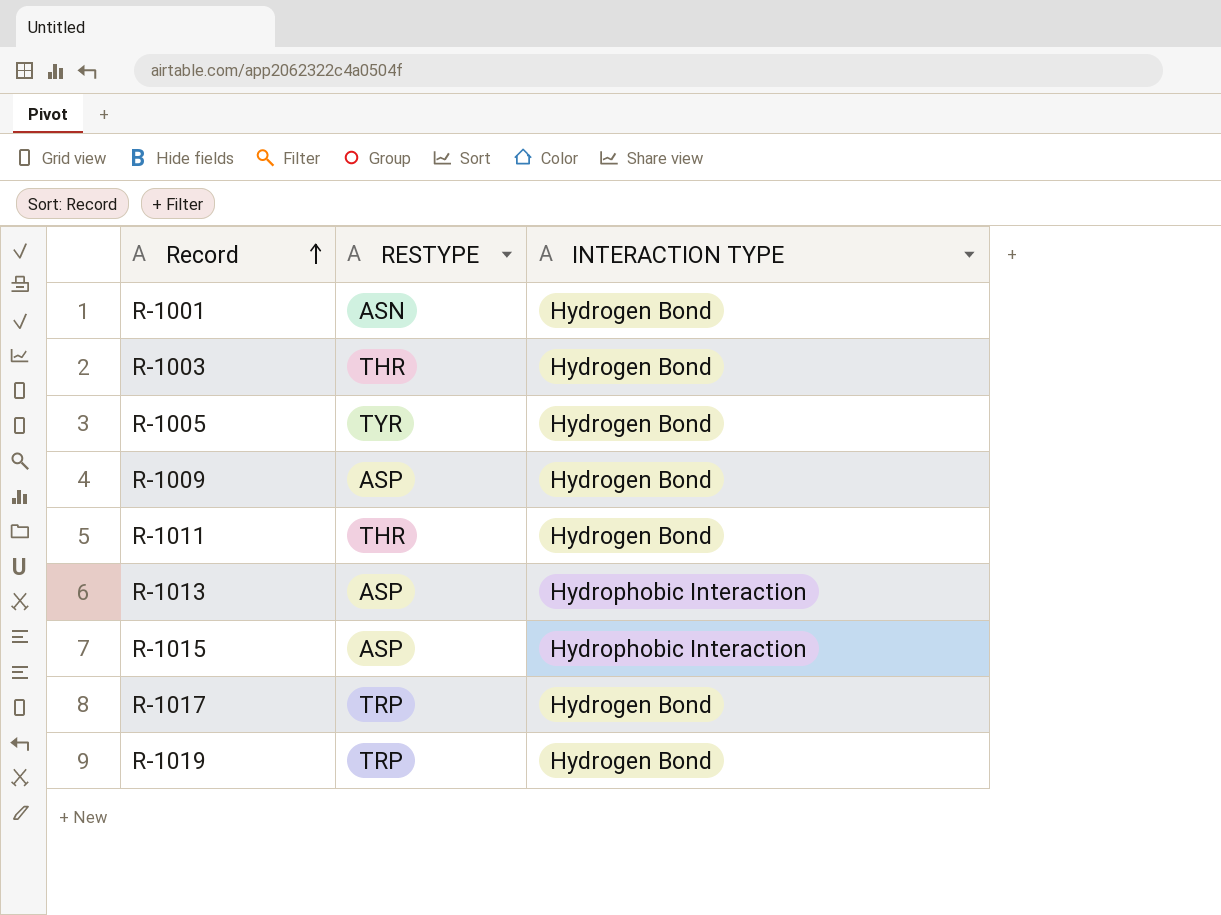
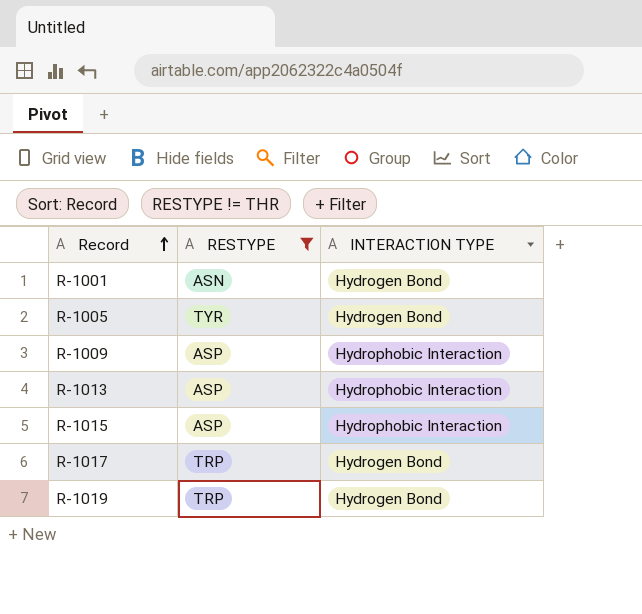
filter: none -> RESTYPE != THR
R-1009 | INTERACTION TYPE: Hydrogen Bond -> Hydrophobic Interaction

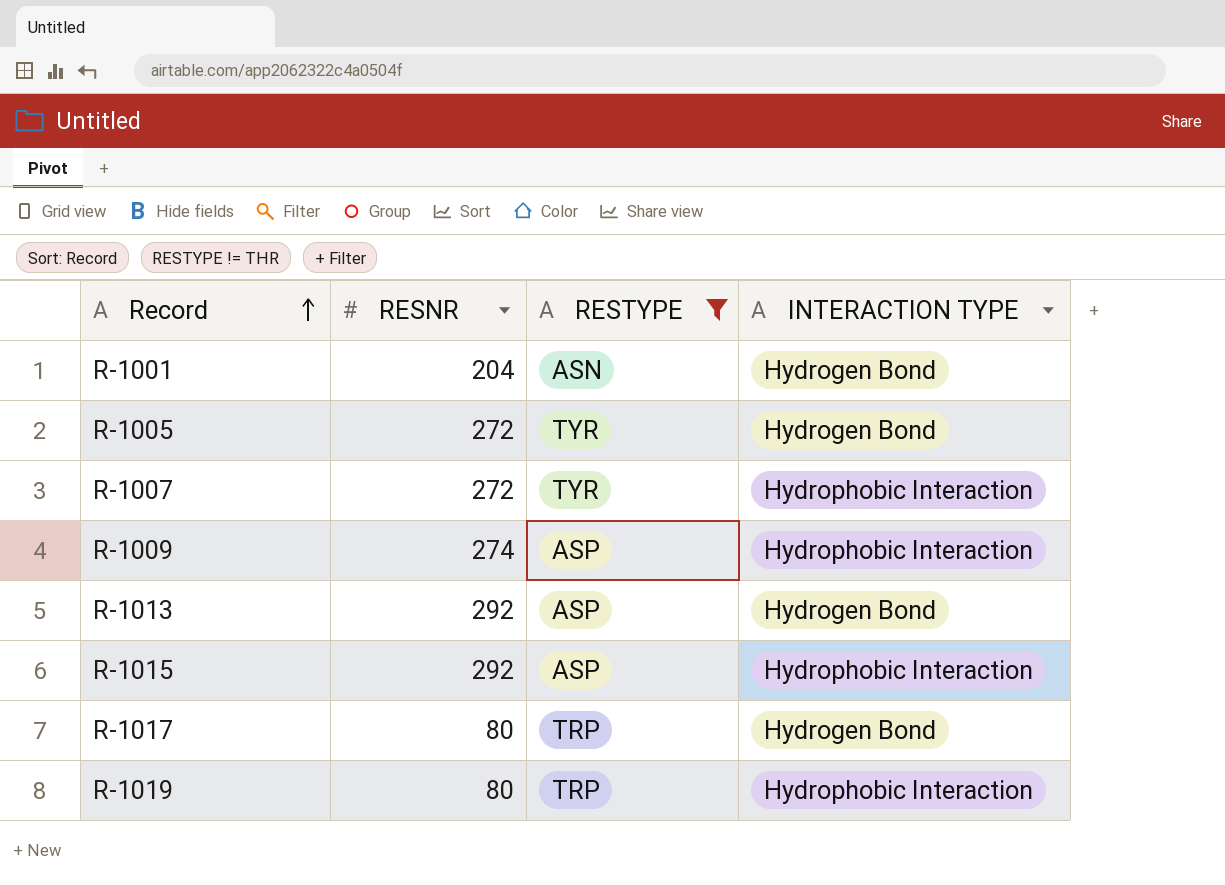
column RESNR | position: none -> 2
row R-1007: none -> 272 | TYR | Hydrophobic Interaction
R-1013 | INTERACTION TYPE: Hydrophobic Interaction -> Hydrogen Bond
R-1019 | INTERACTION TYPE: Hydrogen Bond -> Hydrophobic Interaction

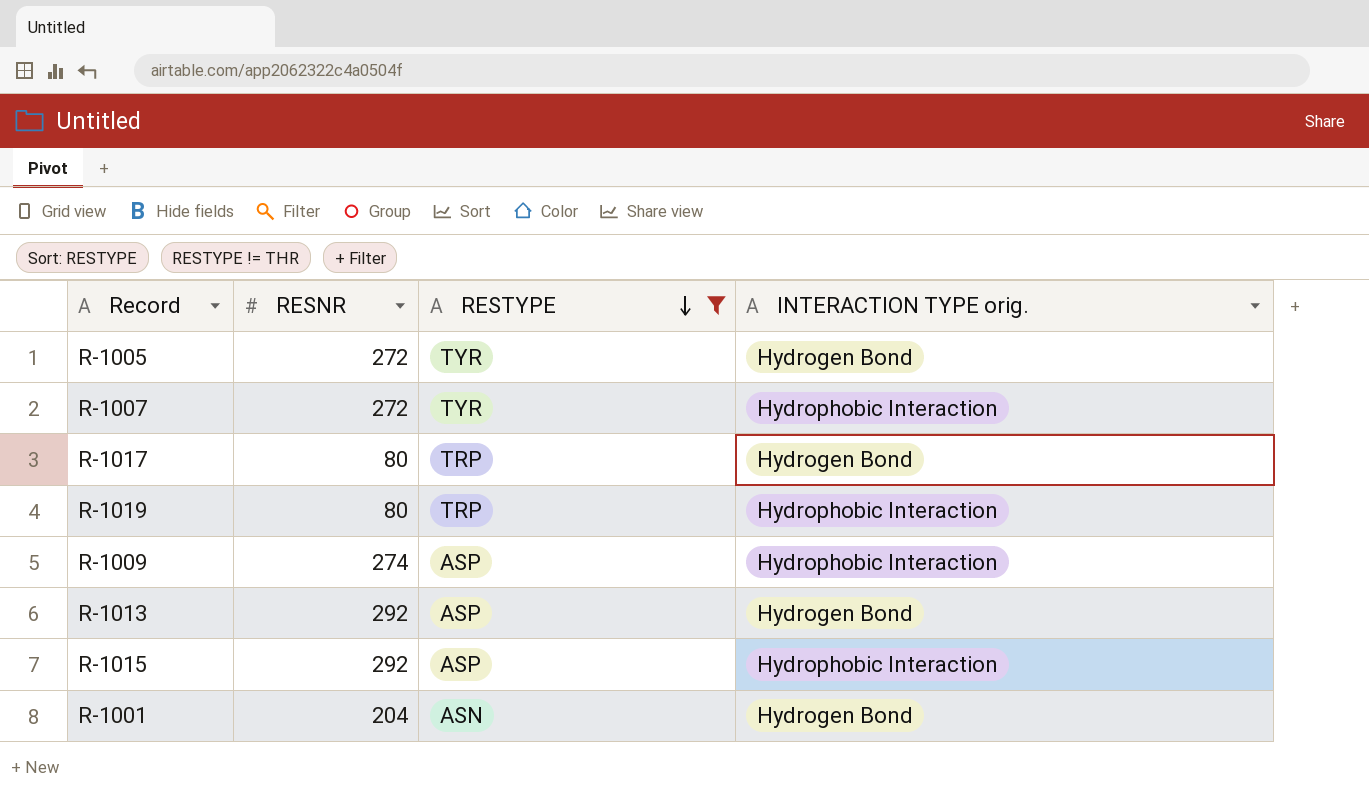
row order: Record ascending -> RESTYPE descending
column name: INTERACTION TYPE -> INTERACTION TYPE orig.

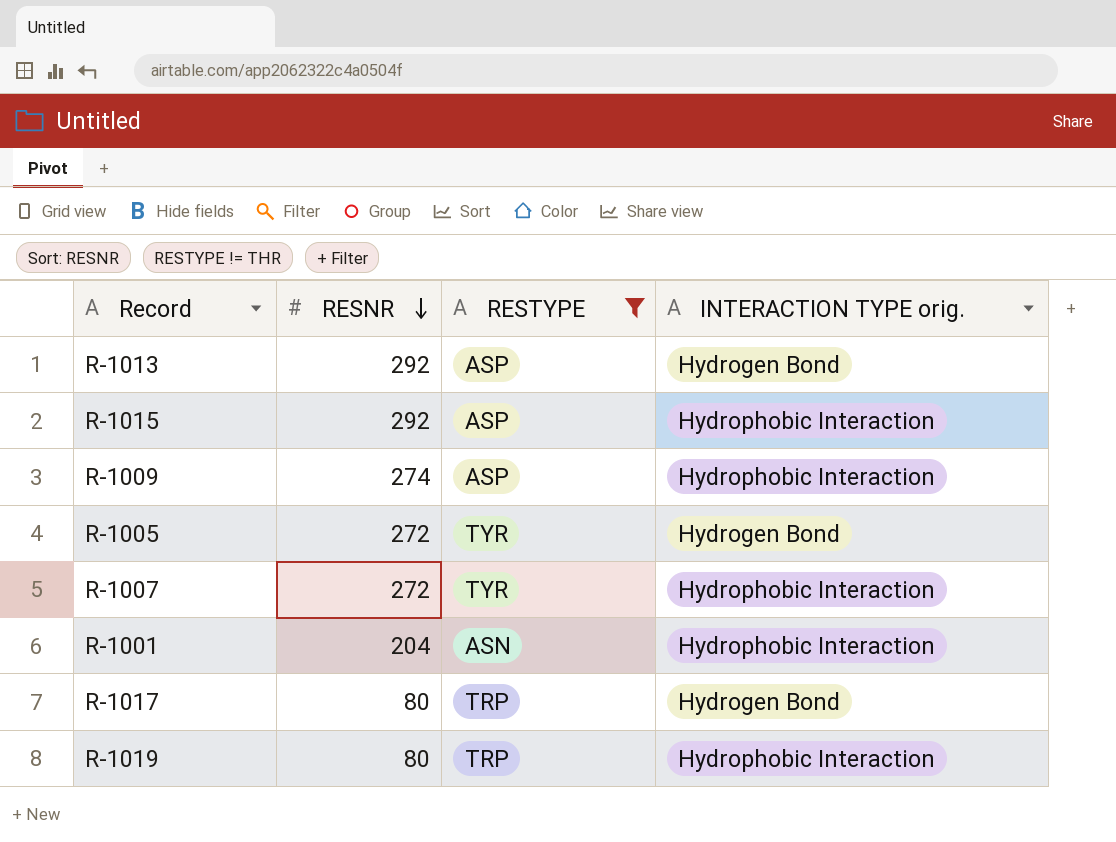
row order: RESTYPE descending -> RESNR descending
R-1001 | INTERACTION TYPE orig.: Hydrogen Bond -> Hydrophobic Interaction

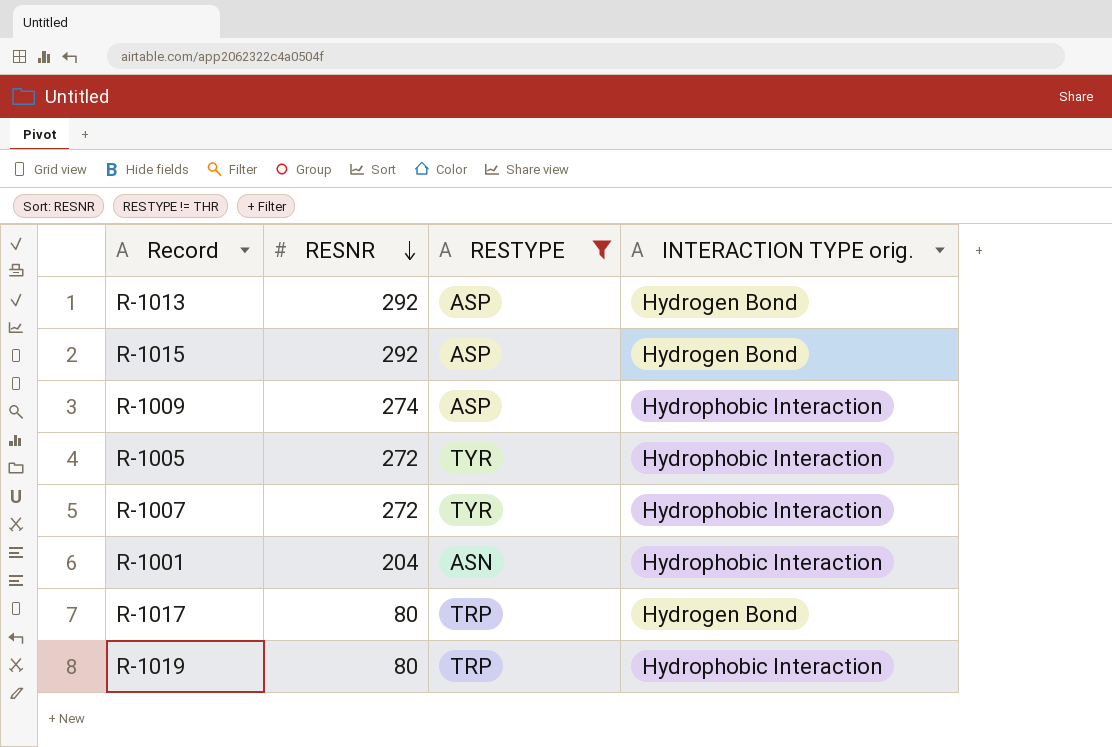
R-1015 | INTERACTION TYPE orig.: Hydrophobic Interaction -> Hydrogen Bond
R-1005 | INTERACTION TYPE orig.: Hydrogen Bond -> Hydrophobic Interaction

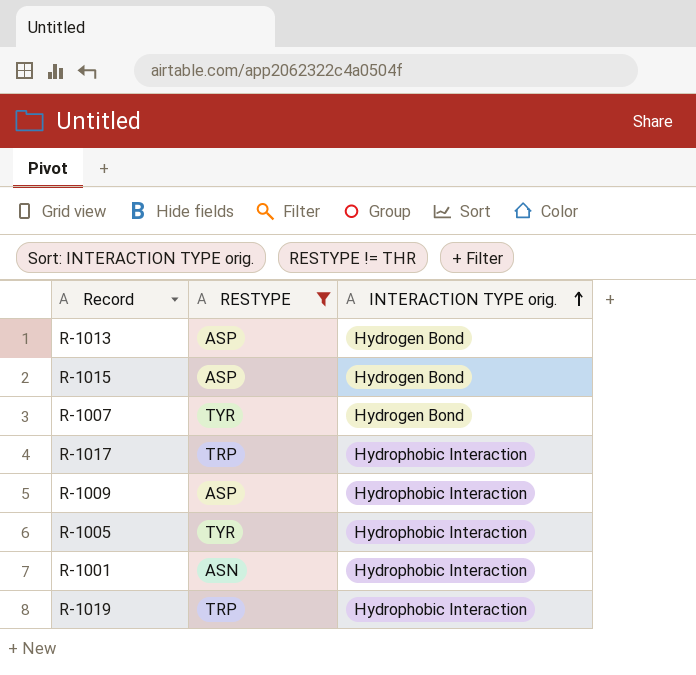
row order: RESNR descending -> INTERACTION TYPE orig. ascending
column RESNR | position: 2 -> none
R-1007 | INTERACTION TYPE orig.: Hydrophobic Interaction -> Hydrogen Bond
R-1017 | INTERACTION TYPE orig.: Hydrogen Bond -> Hydrophobic Interaction

